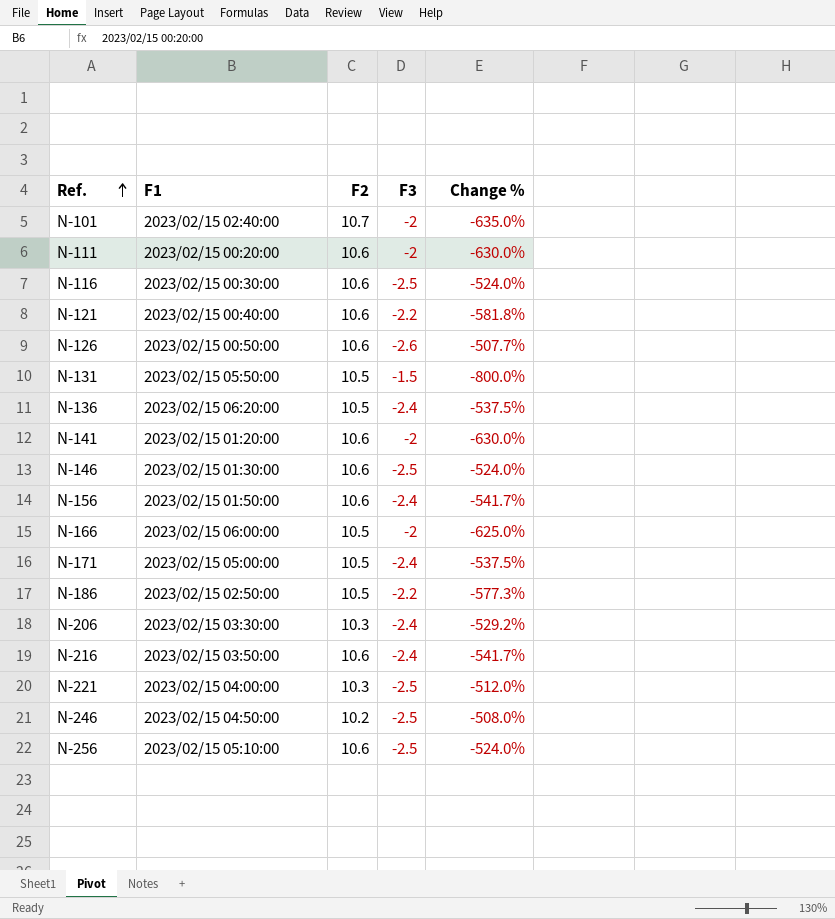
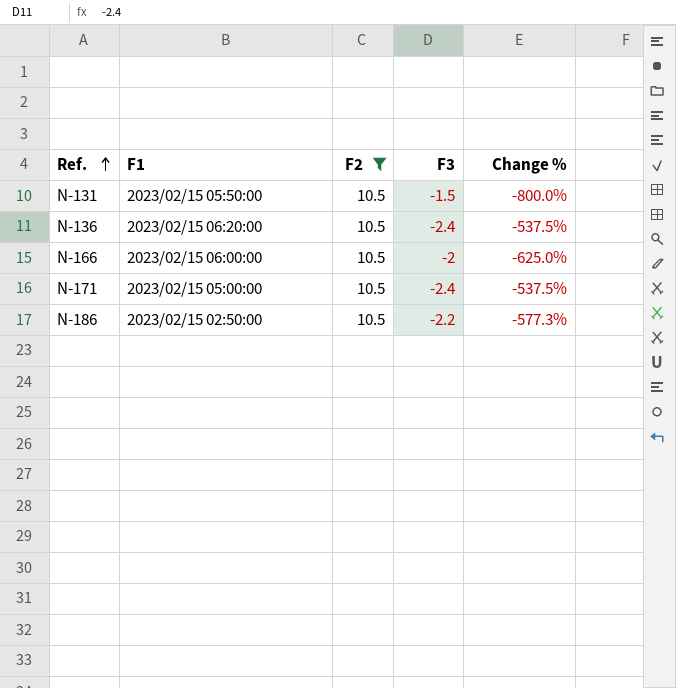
filter: none -> F2 = 10.5

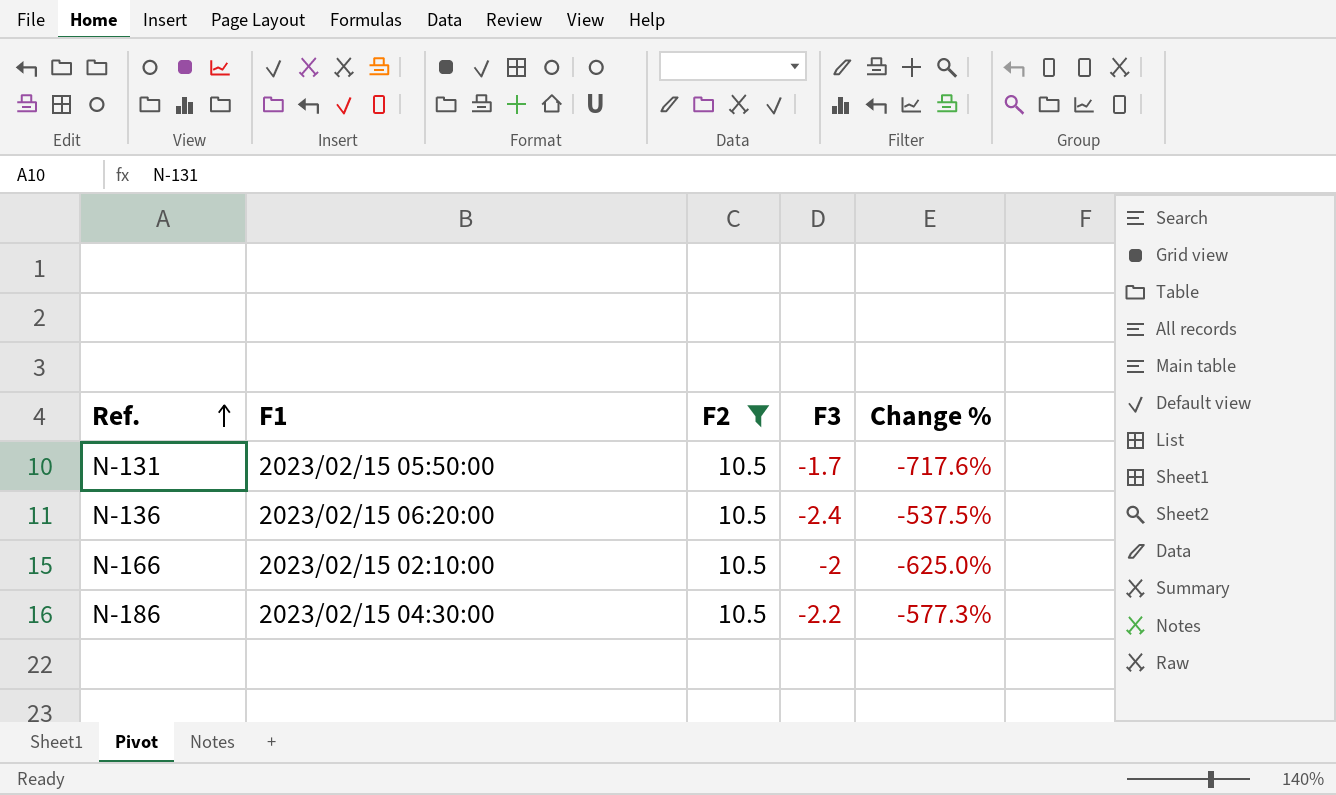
row N-171: 2023/02/15 05:00:00 | 10.5 | -2.4 | -537.5% -> none
N-131 | F3: -1.5 -> -1.7
N-131 | Change %: -800.0% -> -717.6%
N-166 | F1: 2023/02/15 06:00:00 -> 2023/02/15 02:10:00
N-186 | F1: 2023/02/15 02:50:00 -> 2023/02/15 04:30:00

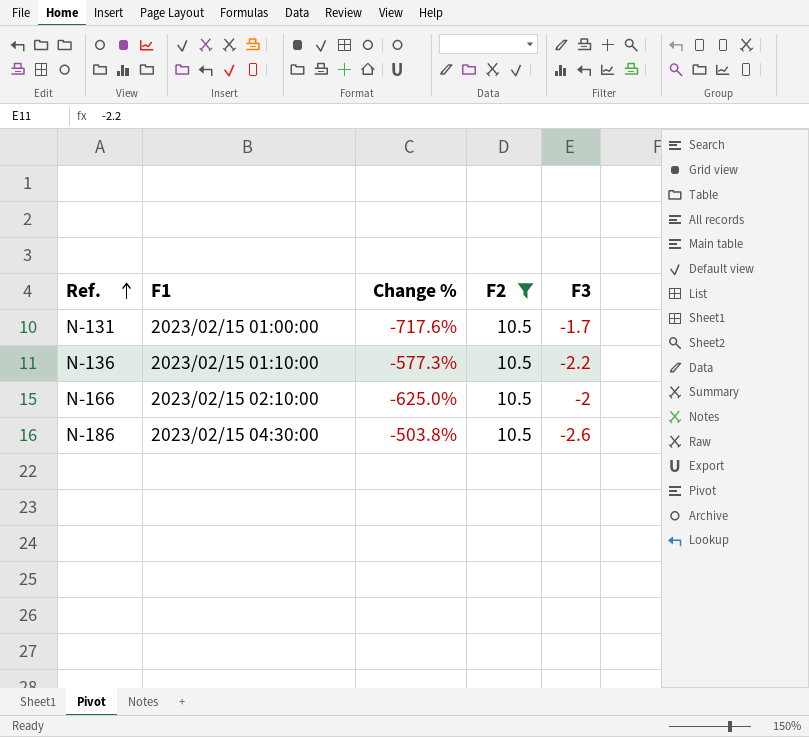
column Change % | position: 5 -> 3
N-131 | F1: 2023/02/15 05:50:00 -> 2023/02/15 01:00:00
N-136 | F1: 2023/02/15 06:20:00 -> 2023/02/15 01:10:00
N-136 | Change %: -537.5% -> -577.3%
N-136 | F3: -2.4 -> -2.2
N-186 | Change %: -577.3% -> -503.8%
N-186 | F3: -2.2 -> -2.6

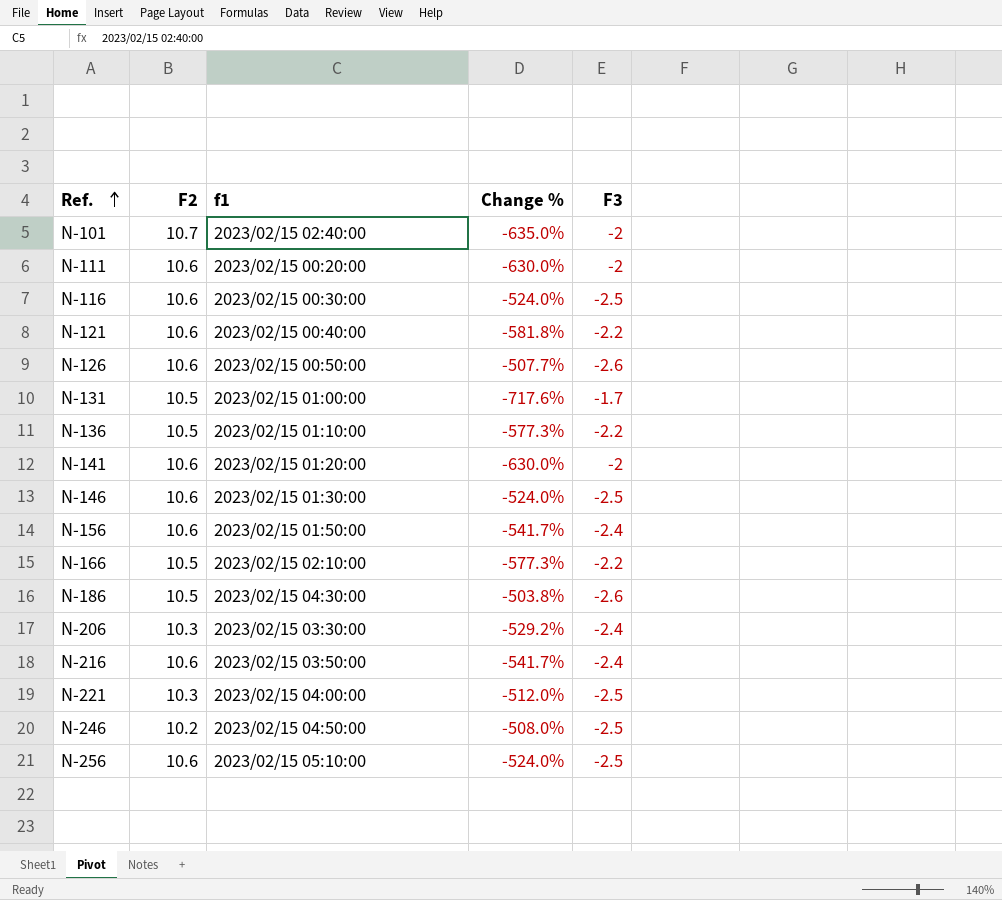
filter: F2 = 10.5 -> none
column F2 | position: 4 -> 2
column name: F1 -> f1
N-166 | Change %: -625.0% -> -577.3%
N-166 | F3: -2 -> -2.2

